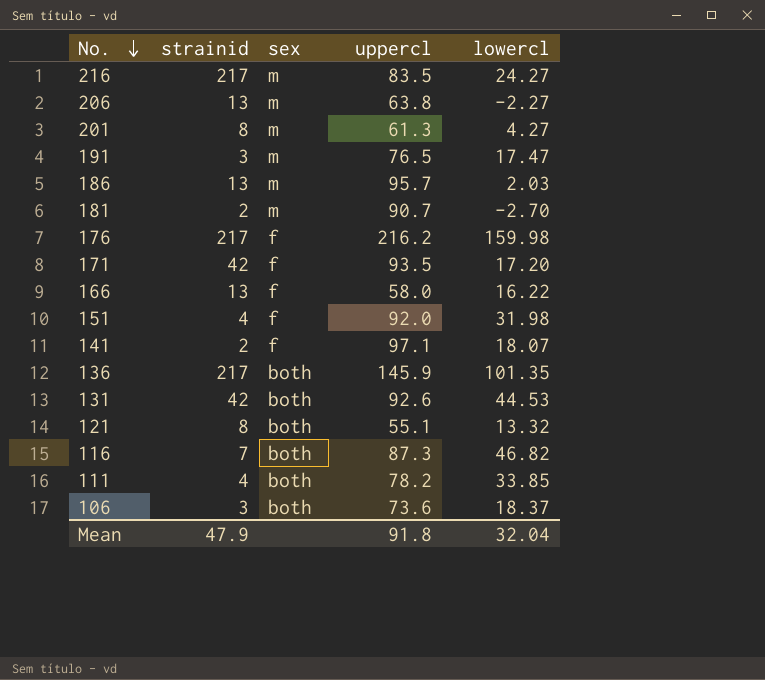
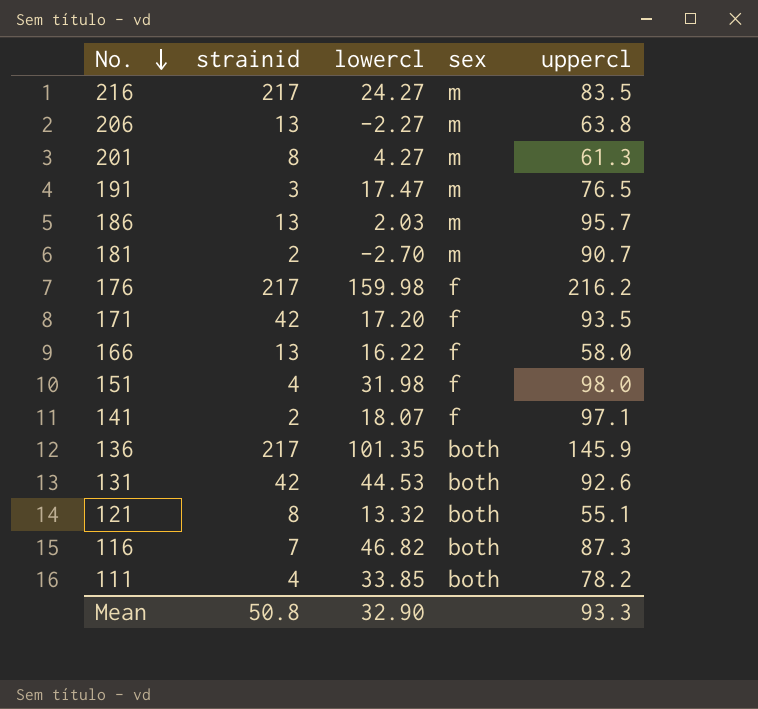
column lowercl | position: 5 -> 3
row 106: 3 | both | 73.6 | 18.37 -> none
151 | uppercl: 92.0 -> 98.0
Mean | strainid: 47.9 -> 50.8
Mean | lowercl: 32.04 -> 32.90
Mean | uppercl: 91.8 -> 93.3

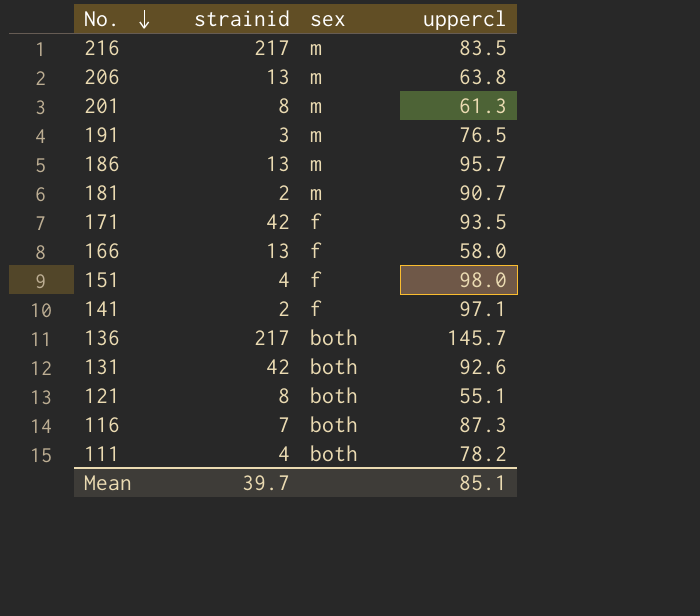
column lowercl | position: 3 -> none
row 176: 217 | 159.98 | f | 216.2 -> none
136 | uppercl: 145.9 -> 145.7
Mean | strainid: 50.8 -> 39.7
Mean | uppercl: 93.3 -> 85.1

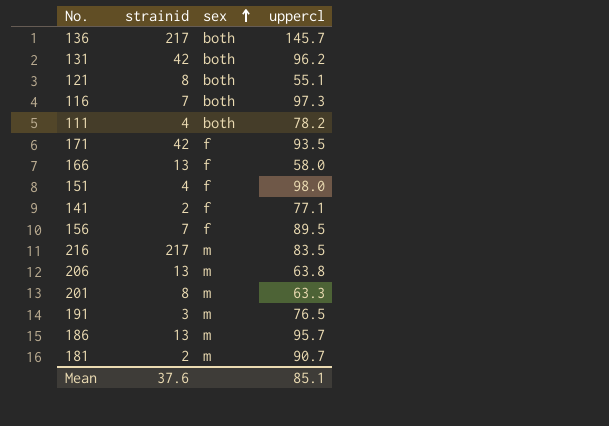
row order: No. descending -> sex ascending
131 | uppercl: 92.6 -> 96.2
116 | uppercl: 87.3 -> 97.3
141 | uppercl: 97.1 -> 77.1
row 156: none -> 7 | f | 89.5
201 | uppercl: 61.3 -> 63.3
Mean | strainid: 39.7 -> 37.6

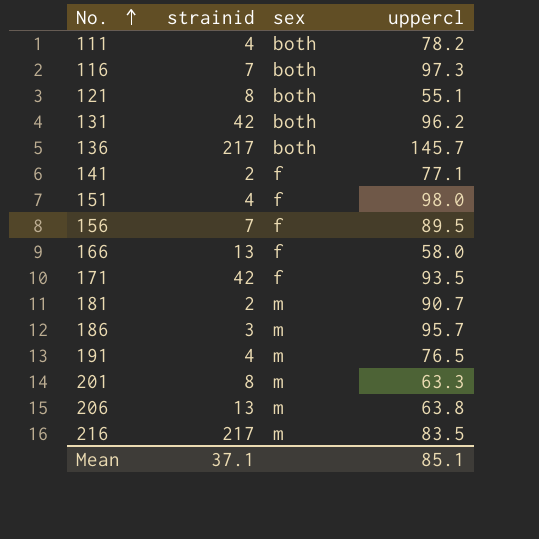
row order: sex ascending -> No. ascending
186 | strainid: 13 -> 3
191 | strainid: 3 -> 4
Mean | strainid: 37.6 -> 37.1

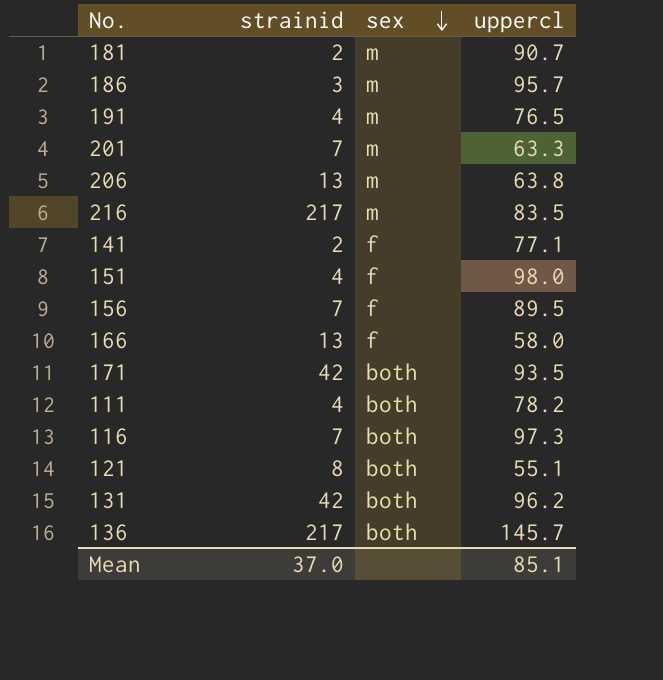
row order: No. ascending -> sex descending
201 | strainid: 8 -> 7
171 | sex: f -> both
Mean | strainid: 37.1 -> 37.0

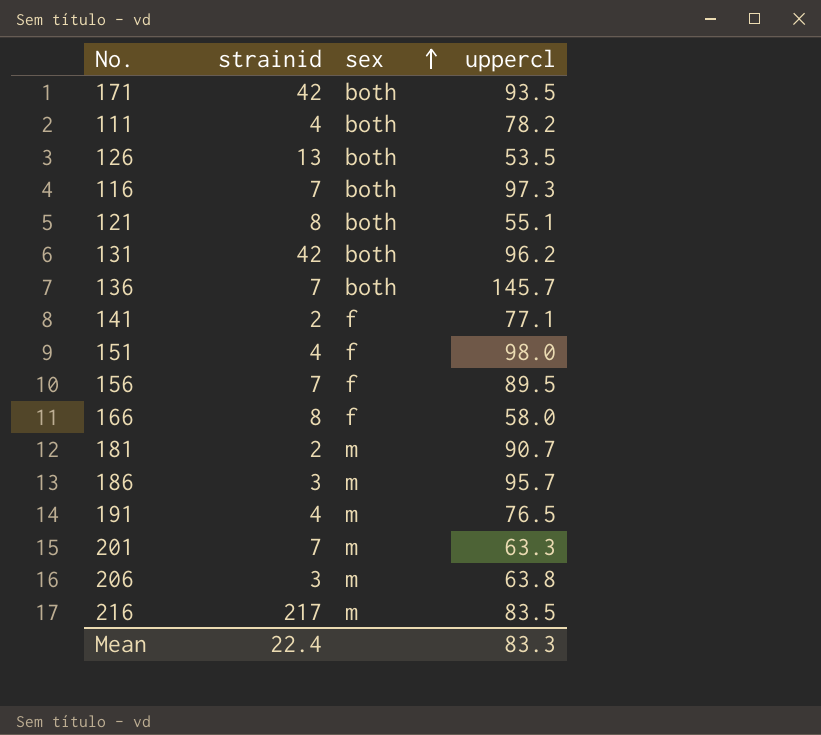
row order: sex descending -> sex ascending
row 126: none -> 13 | both | 53.5
136 | strainid: 217 -> 7
166 | strainid: 13 -> 8
206 | strainid: 13 -> 3
Mean | strainid: 37.0 -> 22.4
Mean | uppercl: 85.1 -> 83.3

